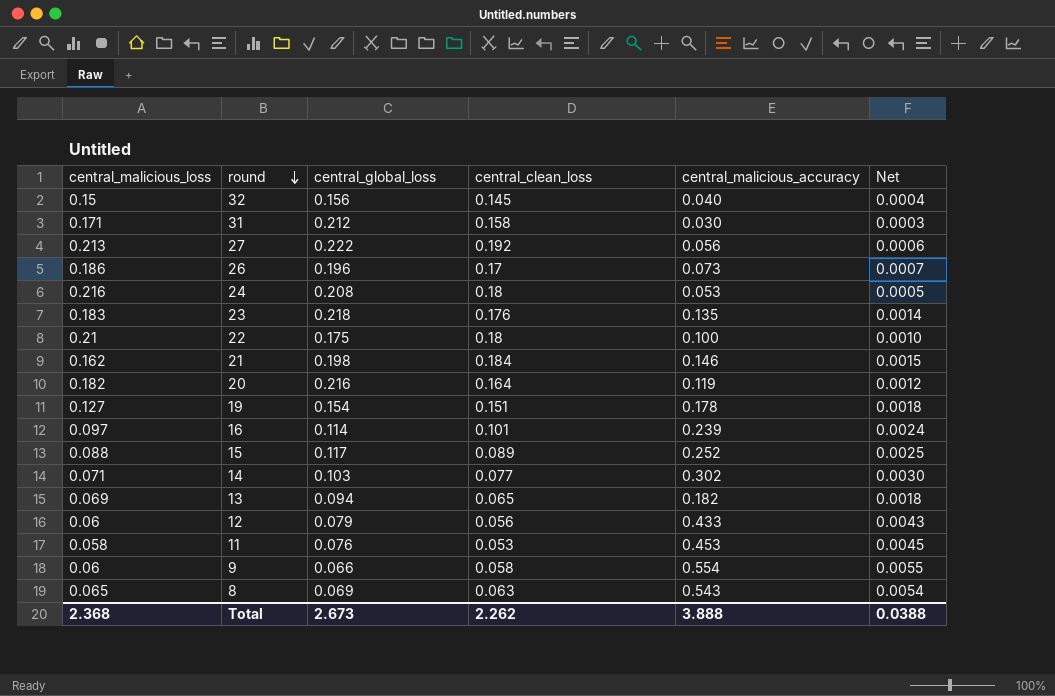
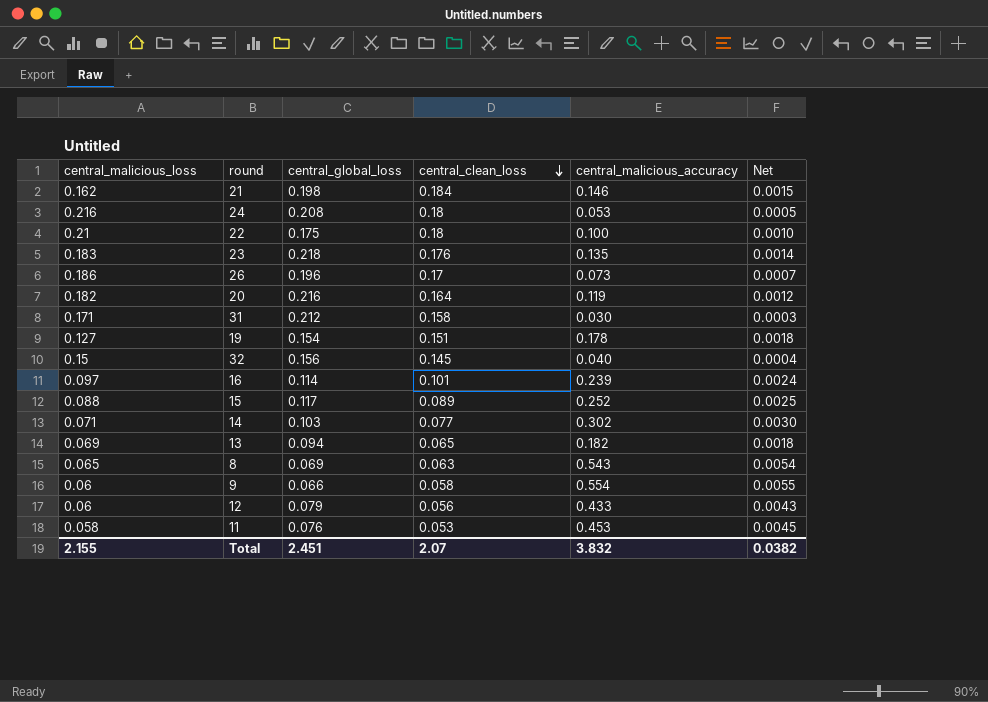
row order: round descending -> central_clean_loss descending
row 27: 0.213 | 0.222 | 0.192 | 0.056 | 0.0006 -> none
Total | central_malicious_loss: 2.368 -> 2.155
Total | central_global_loss: 2.673 -> 2.451
Total | central_clean_loss: 2.262 -> 2.07
Total | central_malicious_accuracy: 3.888 -> 3.832
Total | Net: 0.0388 -> 0.0382

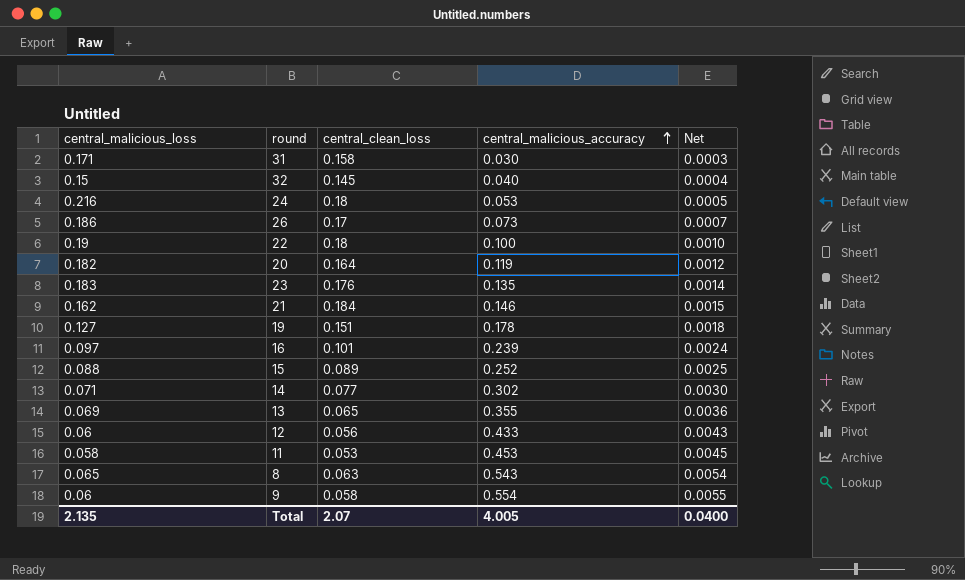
row order: central_clean_loss descending -> central_malicious_accuracy ascending
column central_global_loss | position: 3 -> none
22 | central_malicious_loss: 0.21 -> 0.19
13 | central_malicious_accuracy: 0.182 -> 0.355
13 | Net: 0.0018 -> 0.0036
Total | central_malicious_loss: 2.155 -> 2.135
Total | central_malicious_accuracy: 3.832 -> 4.005
Total | Net: 0.0382 -> 0.0400

